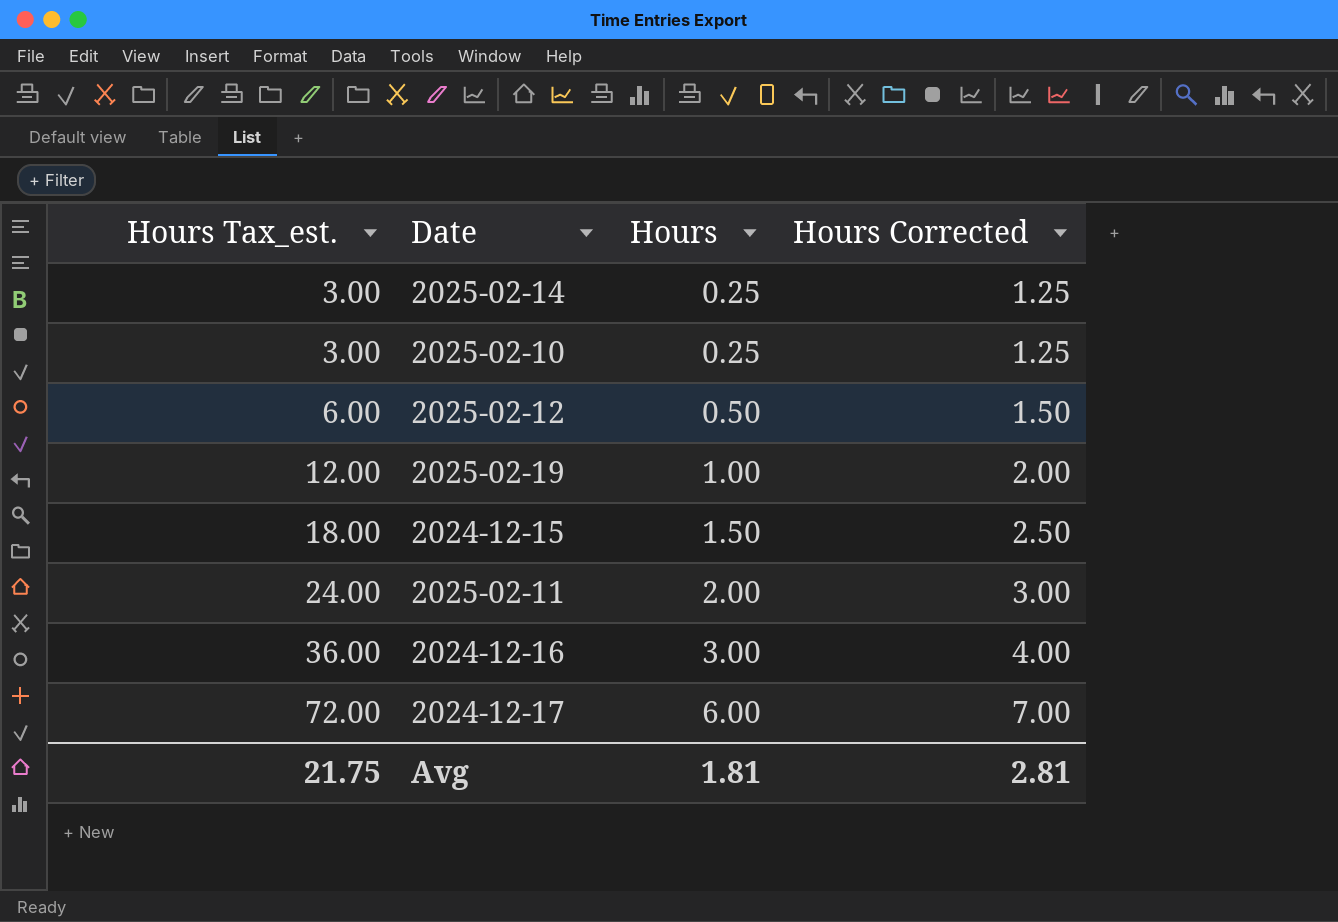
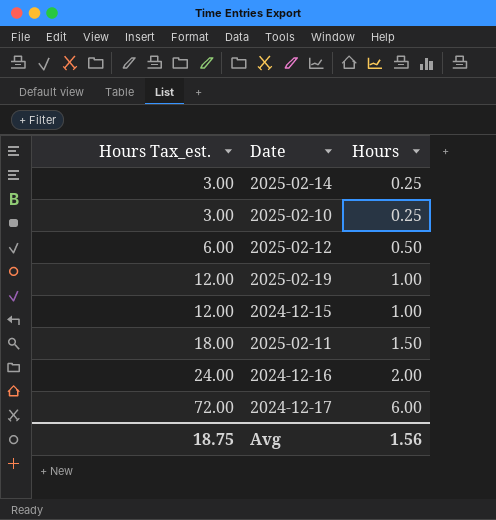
column Hours Corrected | formula: [Hours] + 1 -> none
2024-12-15 | Hours Tax_est.: 18.00 -> 12.00
2024-12-15 | Hours: 1.50 -> 1.00
2025-02-11 | Hours Tax_est.: 24.00 -> 18.00
2025-02-11 | Hours: 2.00 -> 1.50
2024-12-16 | Hours Tax_est.: 36.00 -> 24.00
2024-12-16 | Hours: 3.00 -> 2.00
Avg | Hours Tax_est.: 21.75 -> 18.75
Avg | Hours: 1.81 -> 1.56

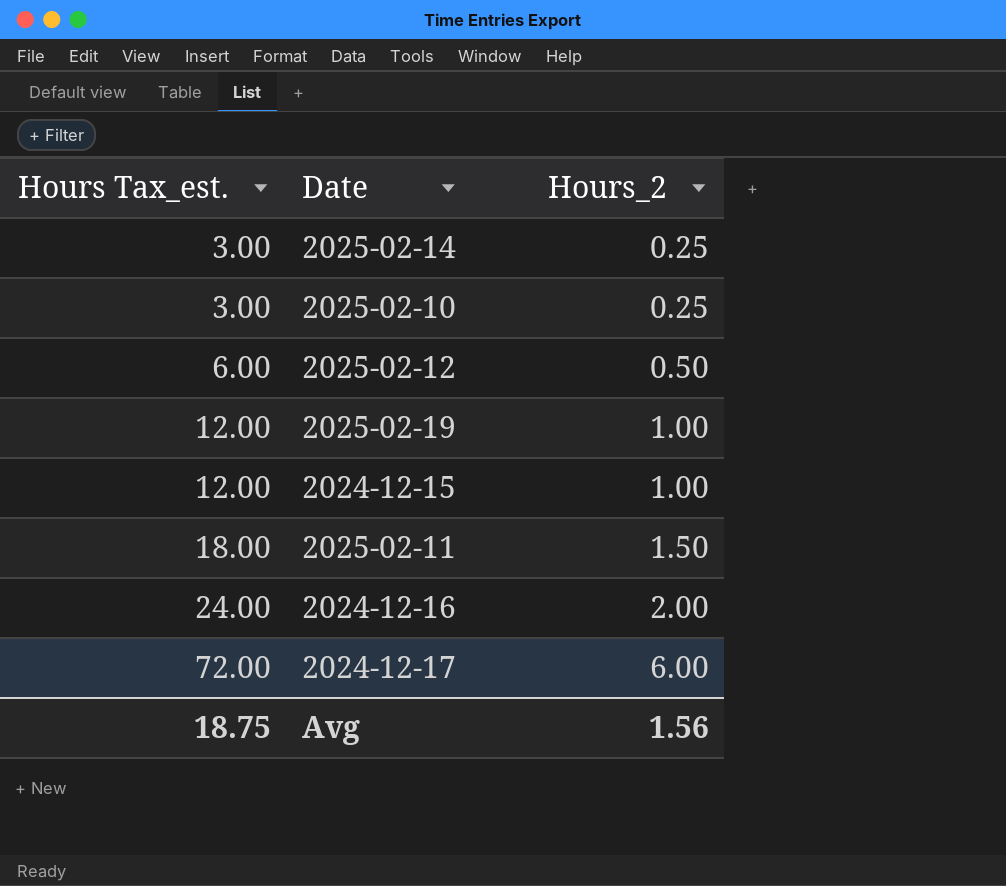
column name: Hours -> Hours_2

